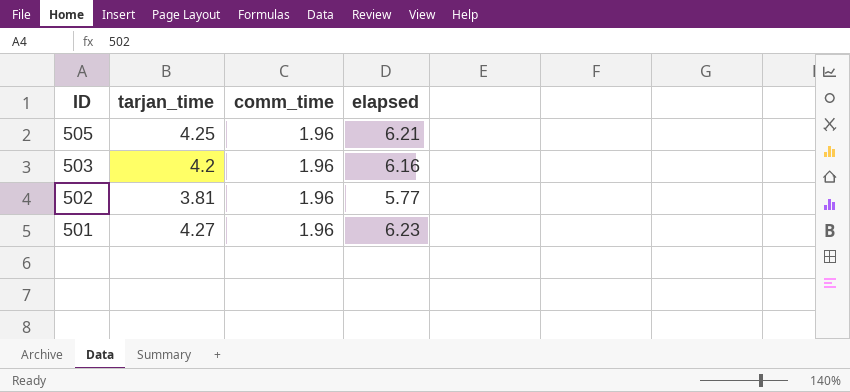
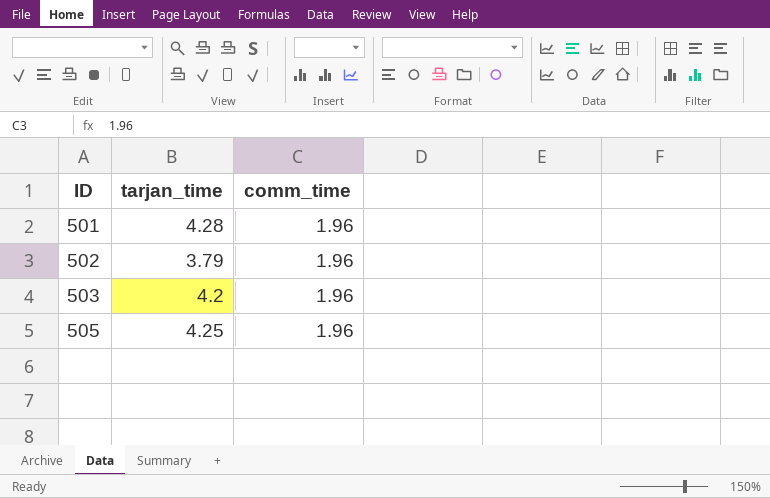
row order: ID descending -> ID ascending
column elapsed | formula: [tarjan_time] + [comm_time] -> none
501 | tarjan_time: 4.27 -> 4.28
502 | tarjan_time: 3.81 -> 3.79

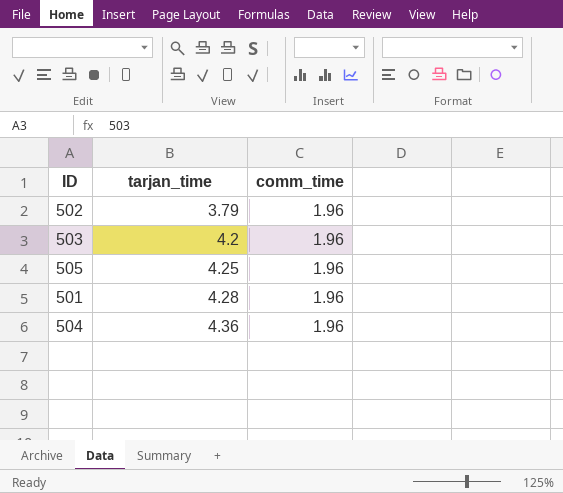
row order: ID ascending -> tarjan_time ascending
row 504: none -> 4.36 | 1.96

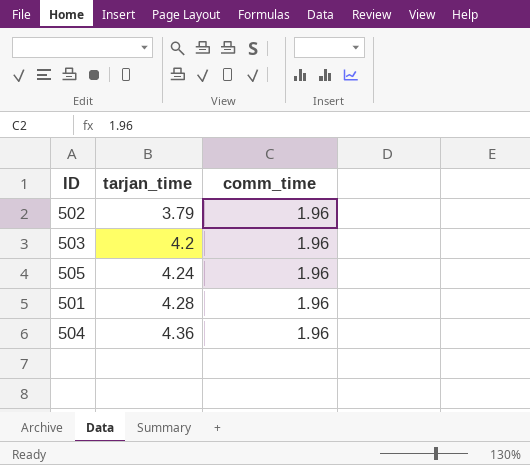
505 | tarjan_time: 4.25 -> 4.24

